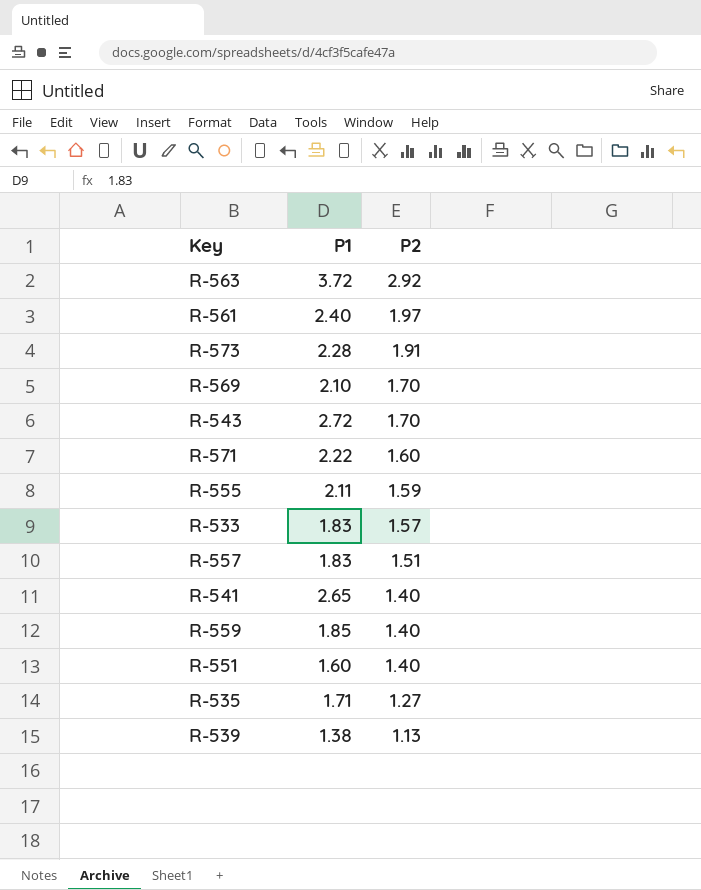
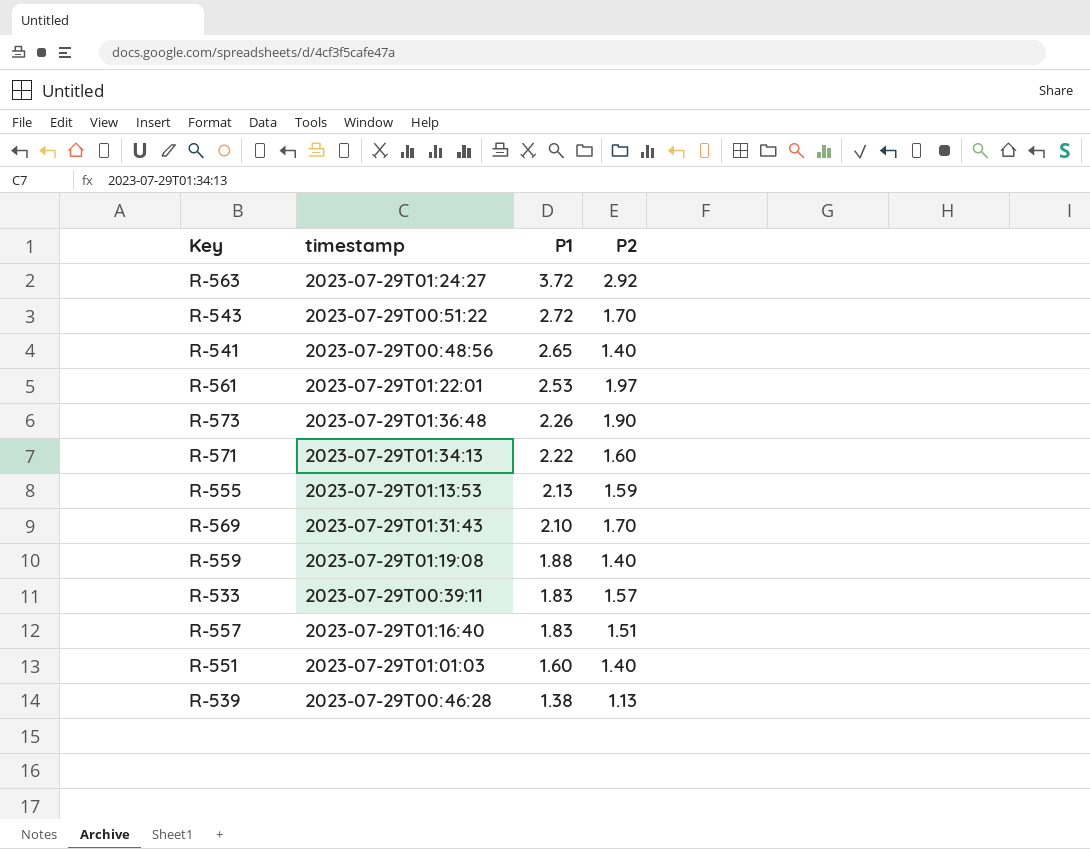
row order: P2 descending -> P1 descending
column timestamp | position: none -> 2
row R-535: 1.71 | 1.27 -> none
R-561 | P1: 2.40 -> 2.53
R-573 | P1: 2.28 -> 2.26
R-573 | P2: 1.91 -> 1.90
R-555 | P1: 2.11 -> 2.13
R-559 | P1: 1.85 -> 1.88

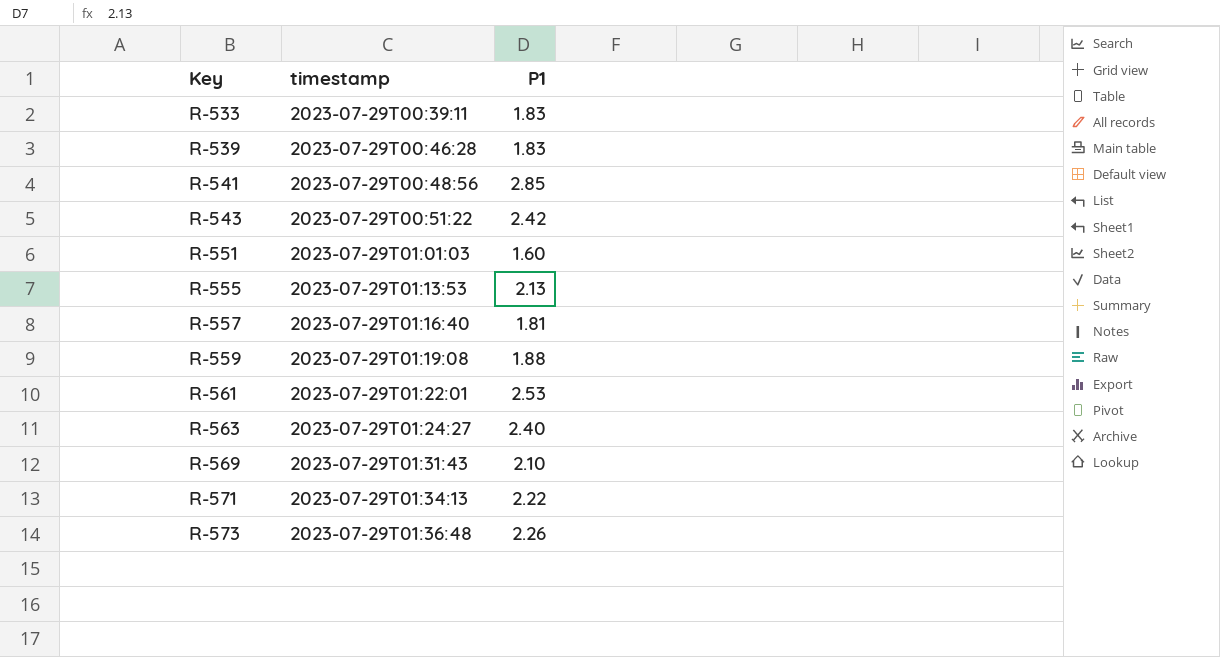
row order: P1 descending -> Key ascending
column P2 | position: 4 -> none
R-539 | P1: 1.38 -> 1.83
R-541 | P1: 2.65 -> 2.85
R-543 | P1: 2.72 -> 2.42
R-557 | P1: 1.83 -> 1.81
R-563 | P1: 3.72 -> 2.40

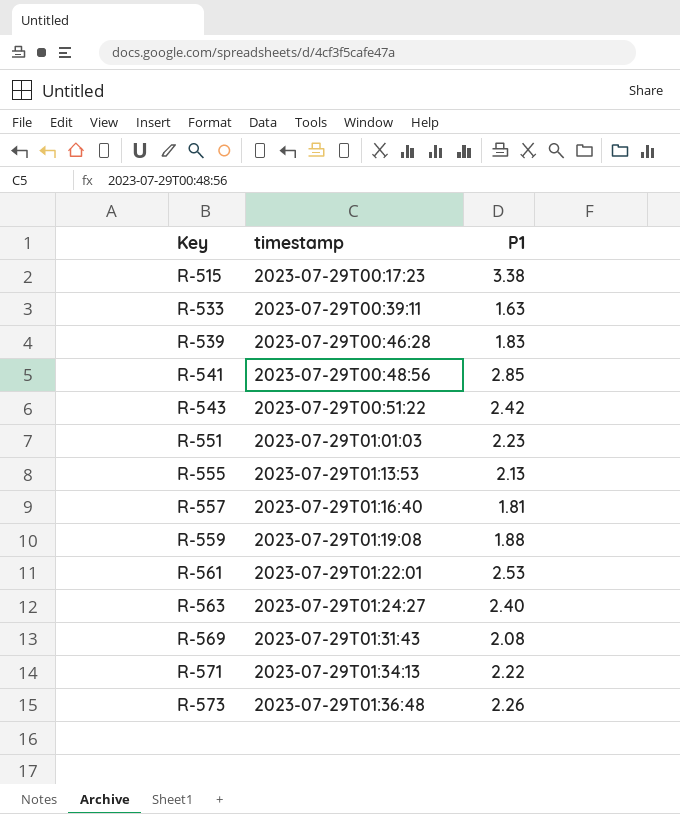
row R-515: none -> 2023-07-29T00:17:23 | 3.38
R-533 | P1: 1.83 -> 1.63
R-551 | P1: 1.60 -> 2.23
R-569 | P1: 2.10 -> 2.08

